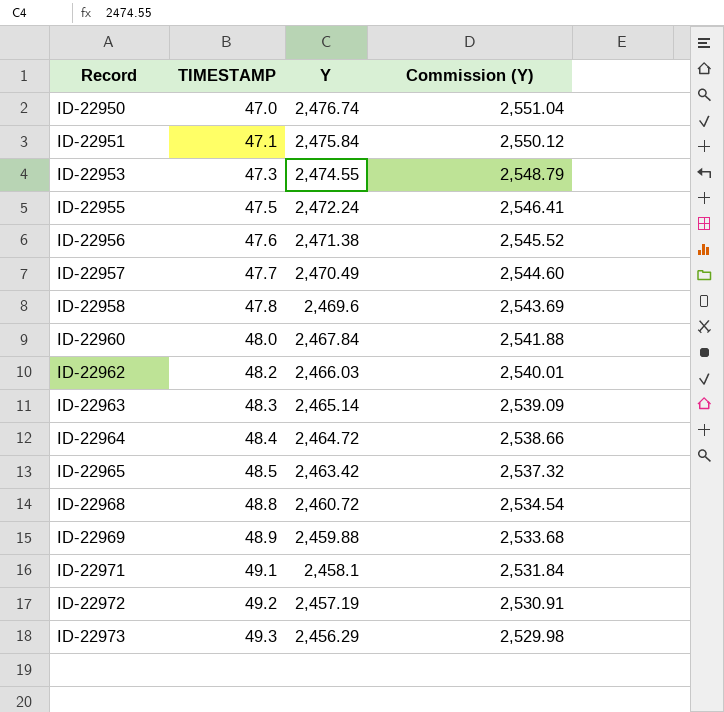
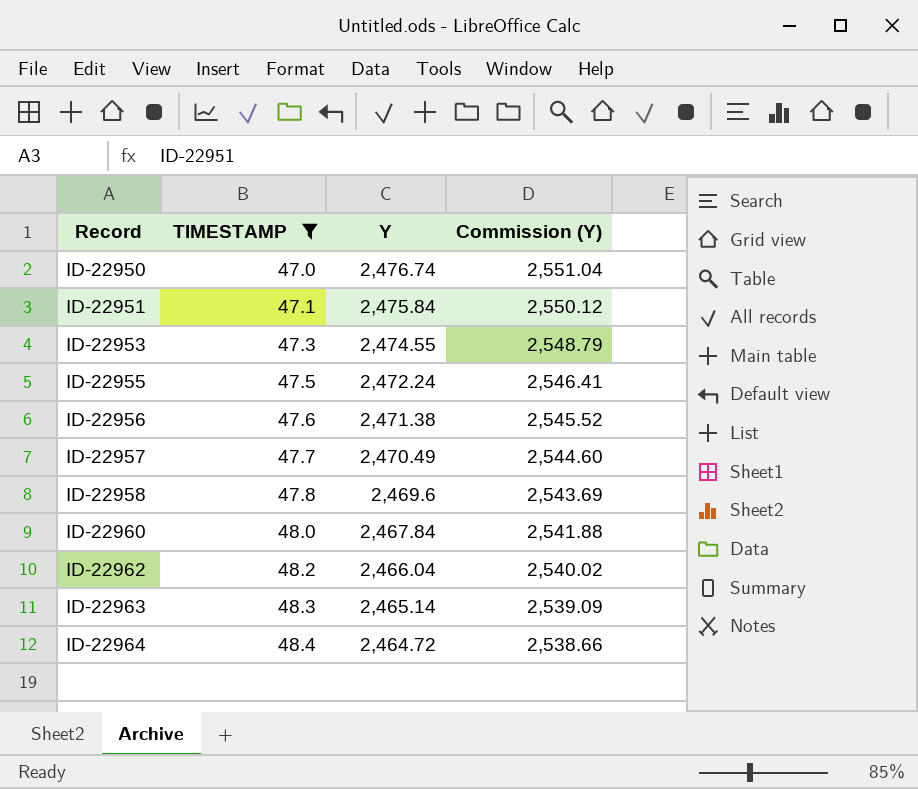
filter: none -> TIMESTAMP <= 48.4
ID-22962 | Y: 2,466.03 -> 2,466.04
ID-22962 | Commission (Y): 2,540.01 -> 2,540.02

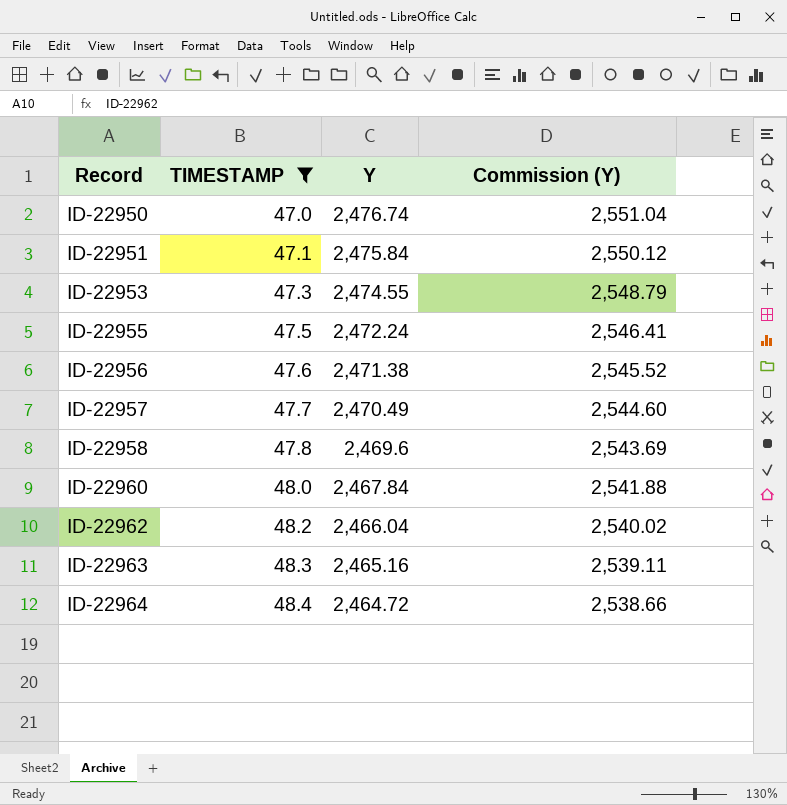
ID-22963 | Y: 2,465.14 -> 2,465.16
ID-22963 | Commission (Y): 2,539.09 -> 2,539.11

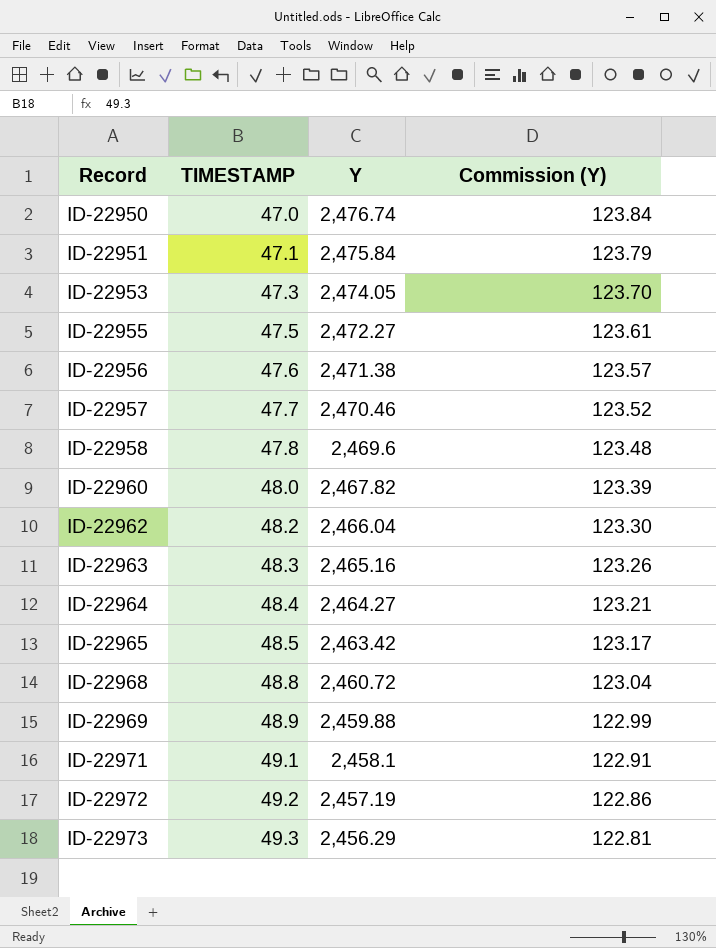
filter: TIMESTAMP <= 48.4 -> none
column Commission (Y) | formula: [Y] * 1.03 -> [Y] * 0.05
ID-22953 | Y: 2,474.55 -> 2,474.05
ID-22955 | Y: 2,472.24 -> 2,472.27
ID-22957 | Y: 2,470.49 -> 2,470.46
ID-22960 | Y: 2,467.84 -> 2,467.82
ID-22964 | Y: 2,464.72 -> 2,464.27

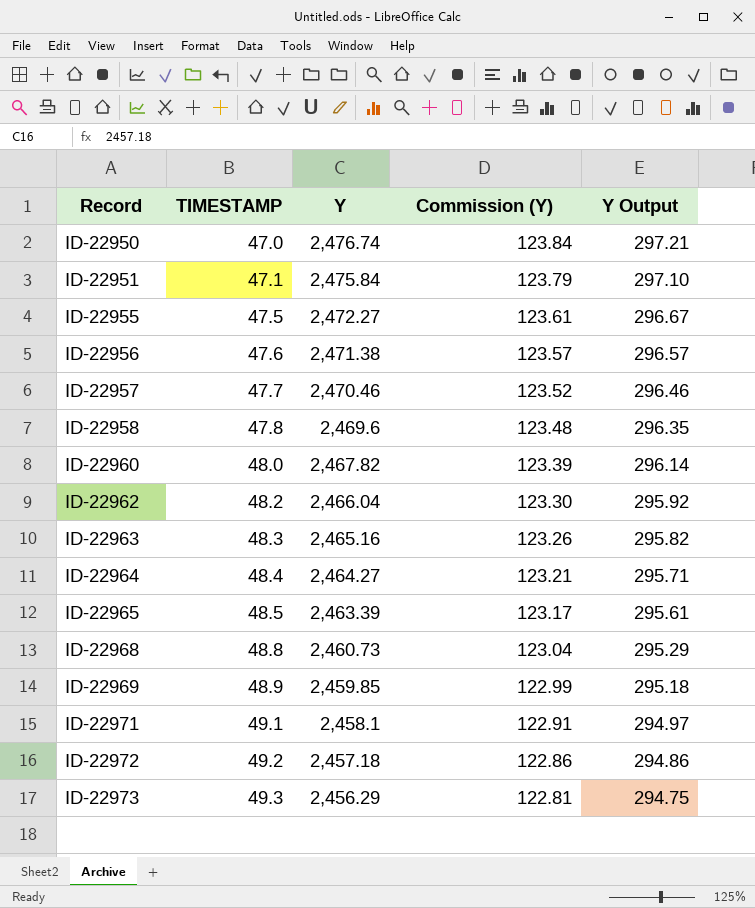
column Y Output | formula: none -> [Y] * 0.12
row ID-22953: 47.3 | 2,474.05 | 123.70 -> none
ID-22965 | Y: 2,463.42 -> 2,463.39
ID-22968 | Y: 2,460.72 -> 2,460.73
ID-22969 | Y: 2,459.88 -> 2,459.85
ID-22972 | Y: 2,457.19 -> 2,457.18

